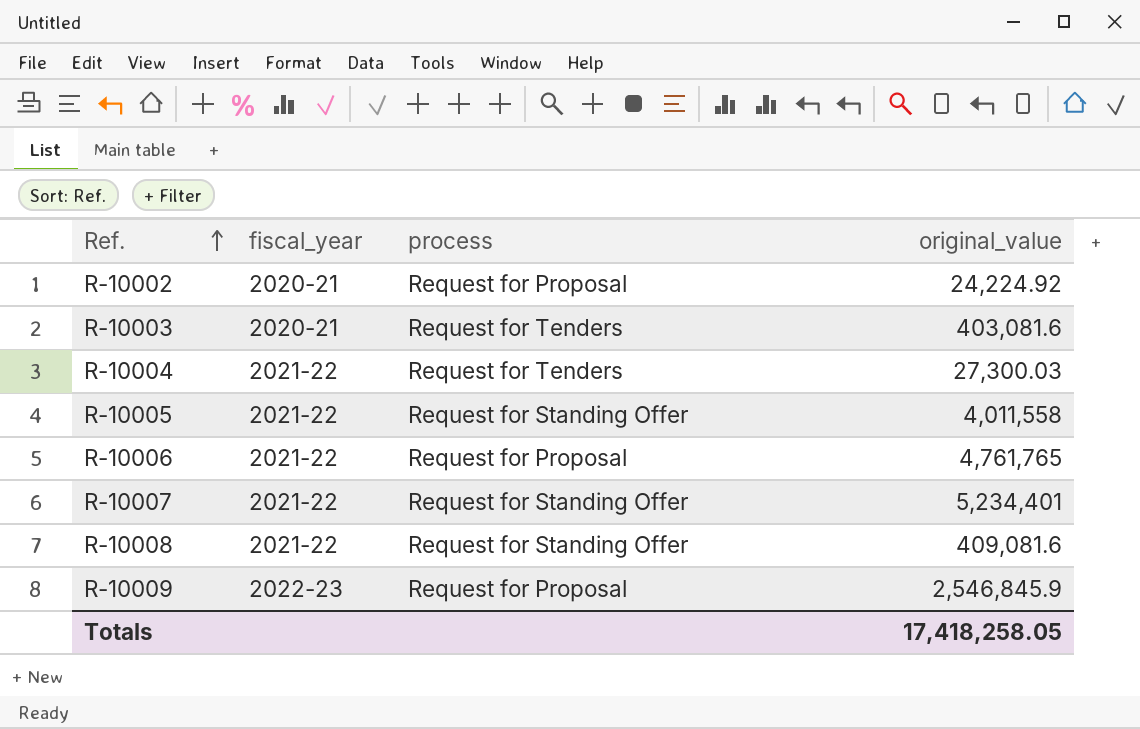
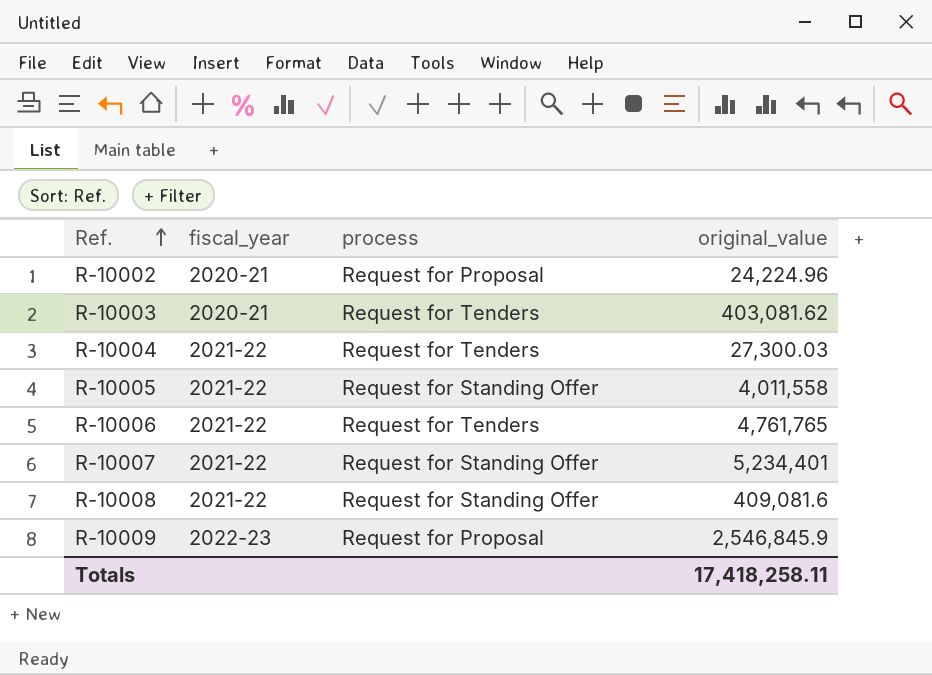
R-10002 | original_value: 24,224.92 -> 24,224.96
R-10003 | original_value: 403,081.6 -> 403,081.62
R-10006 | process: Request for Proposal -> Request for Tenders
Totals | original_value: 17,418,258.05 -> 17,418,258.11

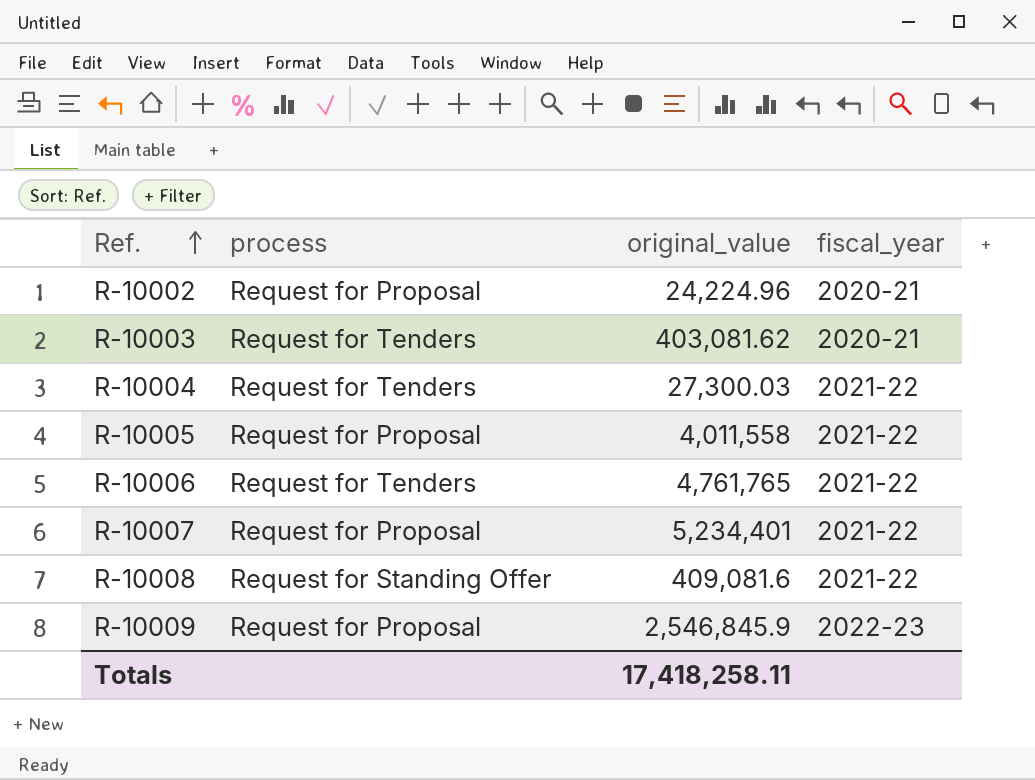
column fiscal_year | position: 2 -> 4
R-10005 | process: Request for Standing Offer -> Request for Proposal
R-10007 | process: Request for Standing Offer -> Request for Proposal

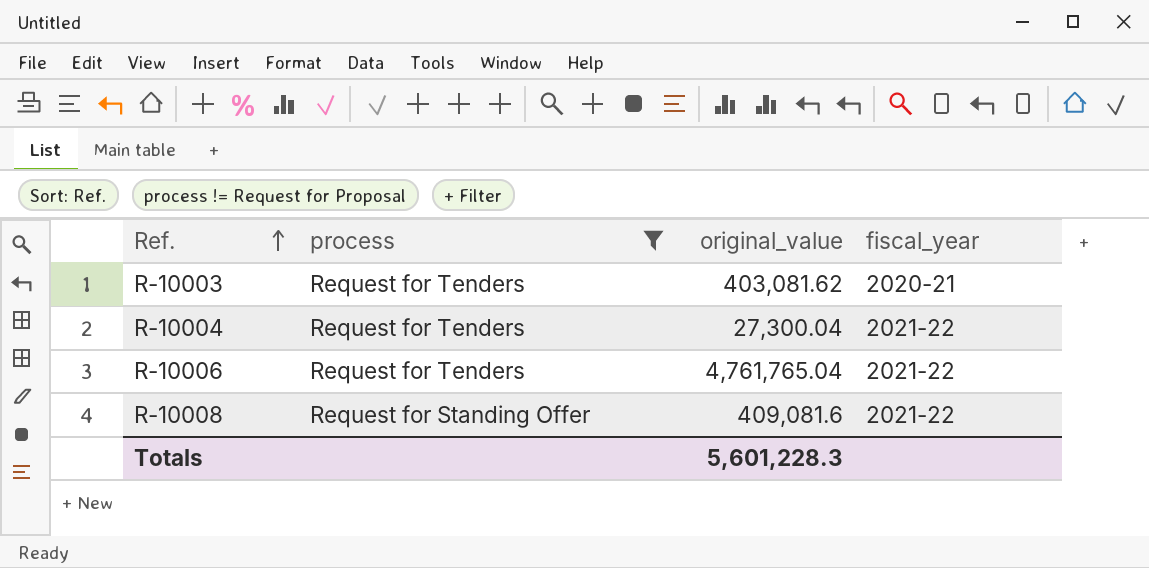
filter: none -> process != Request for Proposal
R-10004 | original_value: 27,300.03 -> 27,300.04
R-10006 | original_value: 4,761,765 -> 4,761,765.04
Totals | original_value: 17,418,258.11 -> 5,601,228.3

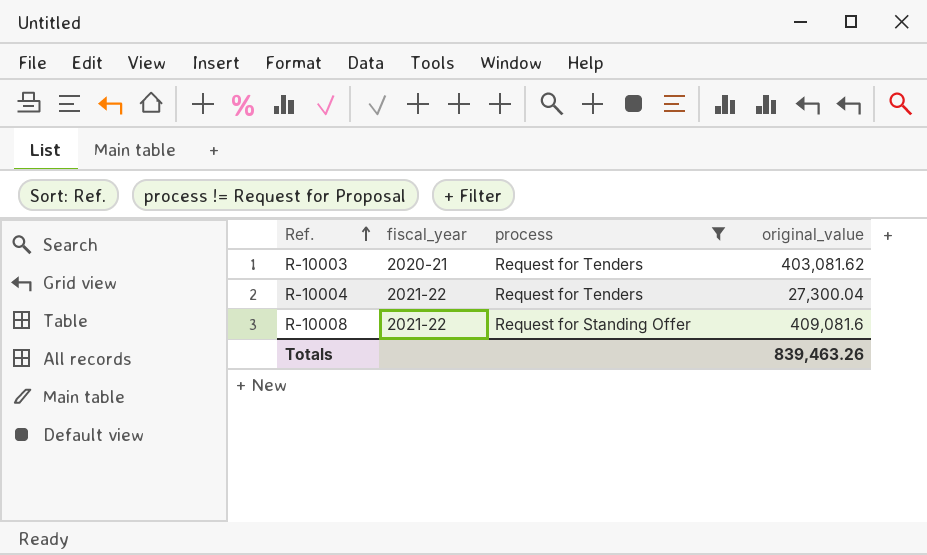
column fiscal_year | position: 4 -> 2
row R-10006: Request for Tenders | 4,761,765.04 | 2021-22 -> none
Totals | original_value: 5,601,228.3 -> 839,463.26

